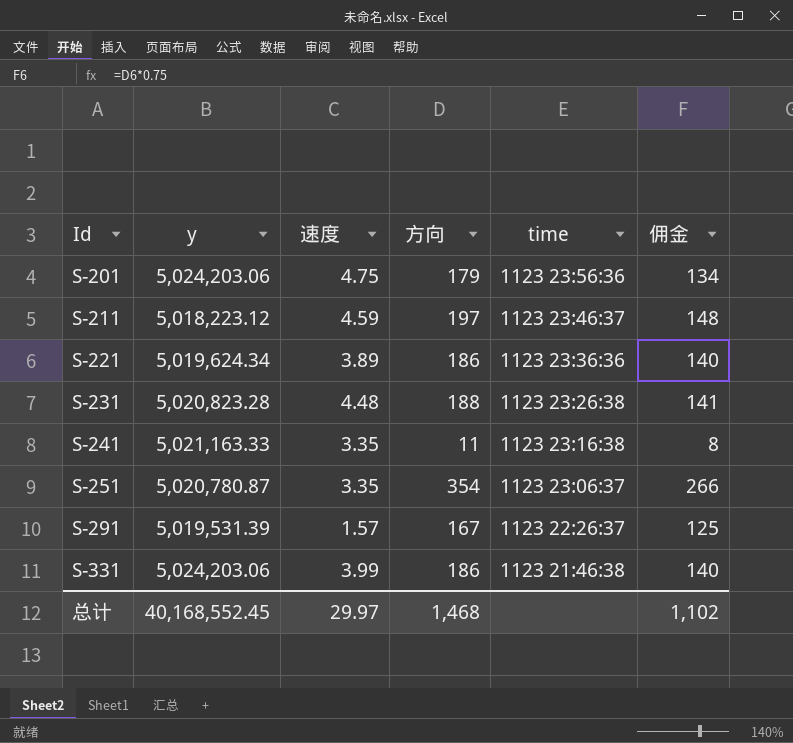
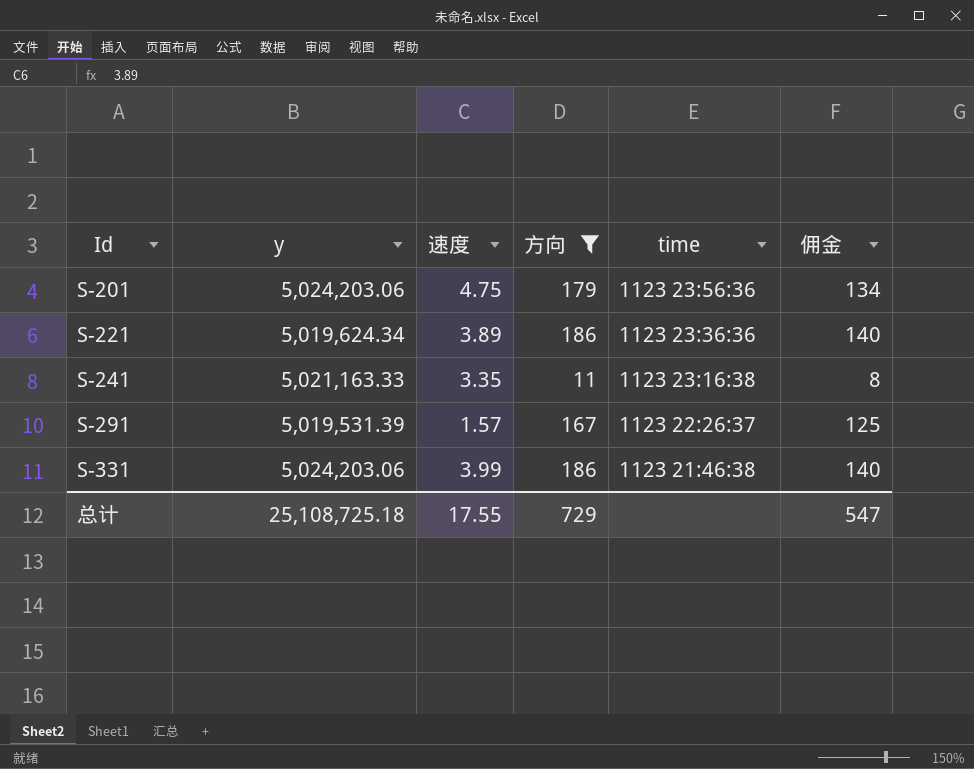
filter: none -> 方向 <= 186
总计 | y: 40,168,552.45 -> 25,108,725.18
总计 | 速度: 29.97 -> 17.55
总计 | 方向: 1,468 -> 729
总计 | 佣金: 1,102 -> 547

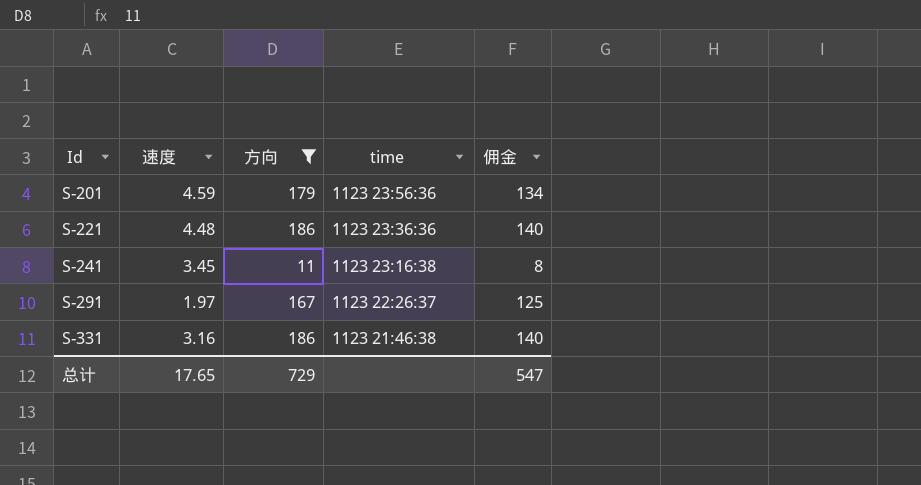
column y | position: 2 -> none
S-201 | 速度: 4.75 -> 4.59
S-221 | 速度: 3.89 -> 4.48
S-241 | 速度: 3.35 -> 3.45
S-291 | 速度: 1.57 -> 1.97
S-331 | 速度: 3.99 -> 3.16
总计 | 速度: 17.55 -> 17.65

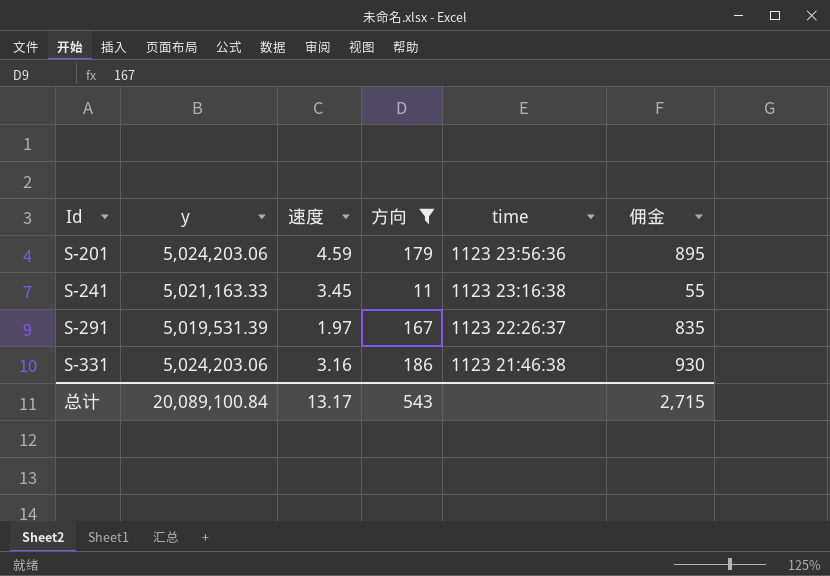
column y | position: none -> 2
column 佣金 | formula: [方向] * 0.75 -> [方向] * 5
row S-221: 4.48 | 186 | 1123 23:36:36 | 140 -> none
总计 | 速度: 17.65 -> 13.17
总计 | 方向: 729 -> 543
总计 | 佣金: 547 -> 2,715

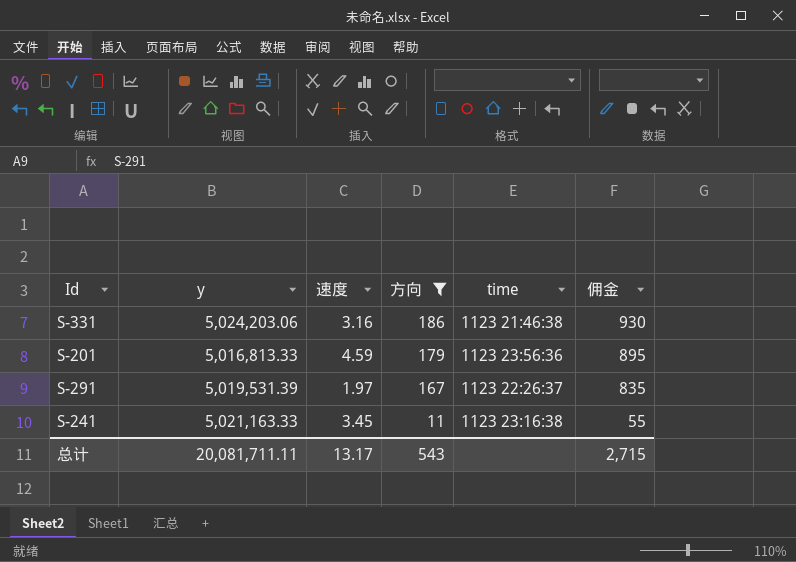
row order: Id ascending -> 方向 descending
S-201 | y: 5,024,203.06 -> 5,016,813.33
总计 | y: 20,089,100.84 -> 20,081,711.11

